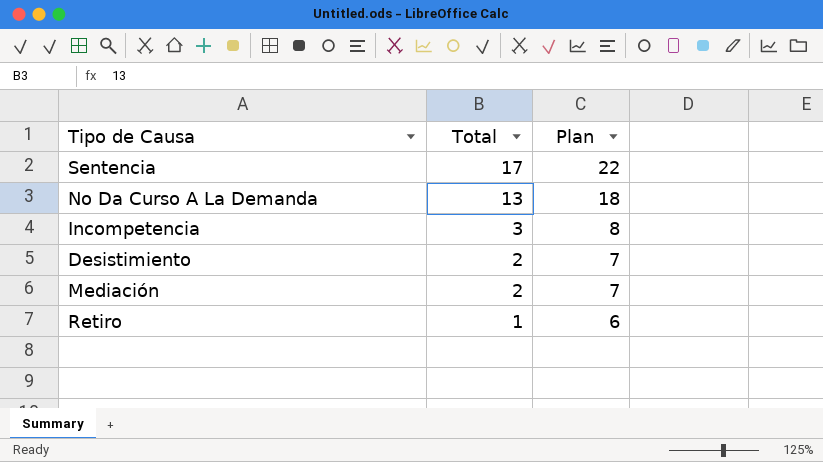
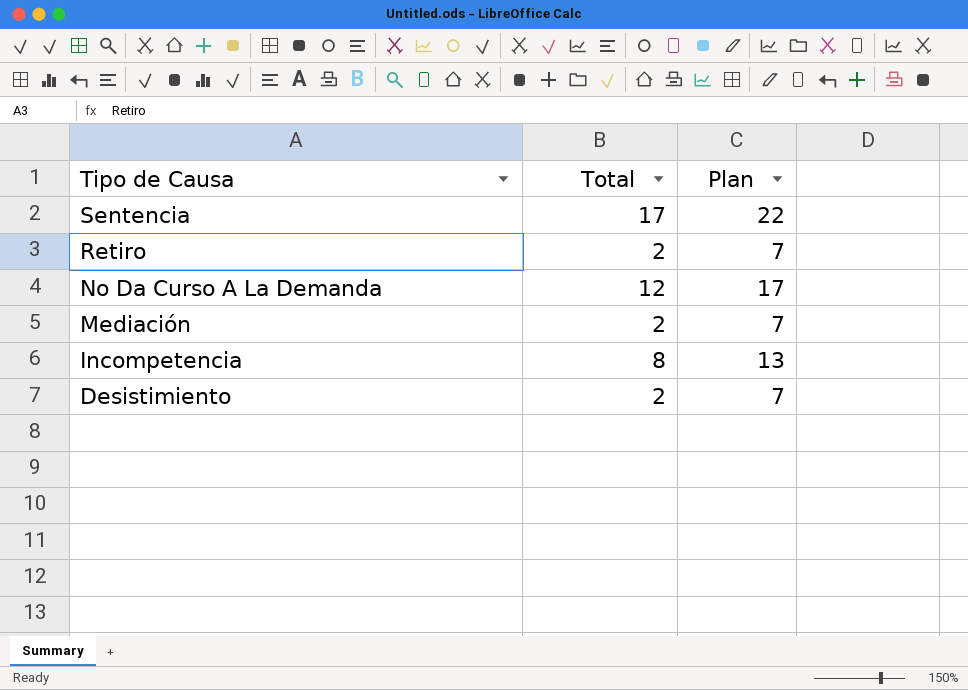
row order: Total descending -> Tipo de Causa descending
Retiro | Total: 1 -> 2
Retiro | Plan: 6 -> 7
No Da Curso A La Demanda | Total: 13 -> 12
No Da Curso A La Demanda | Plan: 18 -> 17
Incompetencia | Total: 3 -> 8
Incompetencia | Plan: 8 -> 13

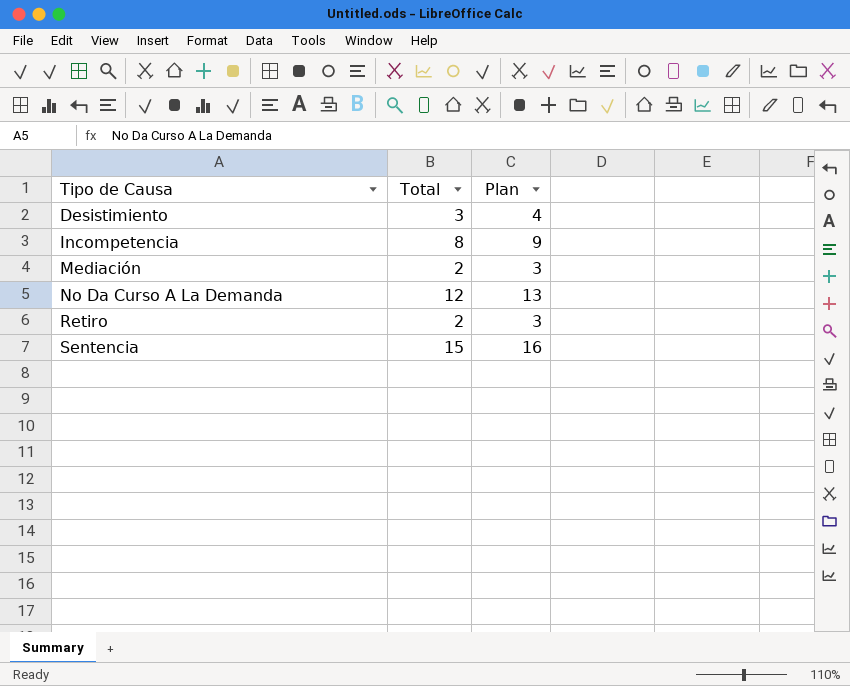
row order: Tipo de Causa descending -> Tipo de Causa ascending
column Plan | formula: [Total] + 5 -> [Total] + 1
Desistimiento | Total: 2 -> 3
Sentencia | Total: 17 -> 15

